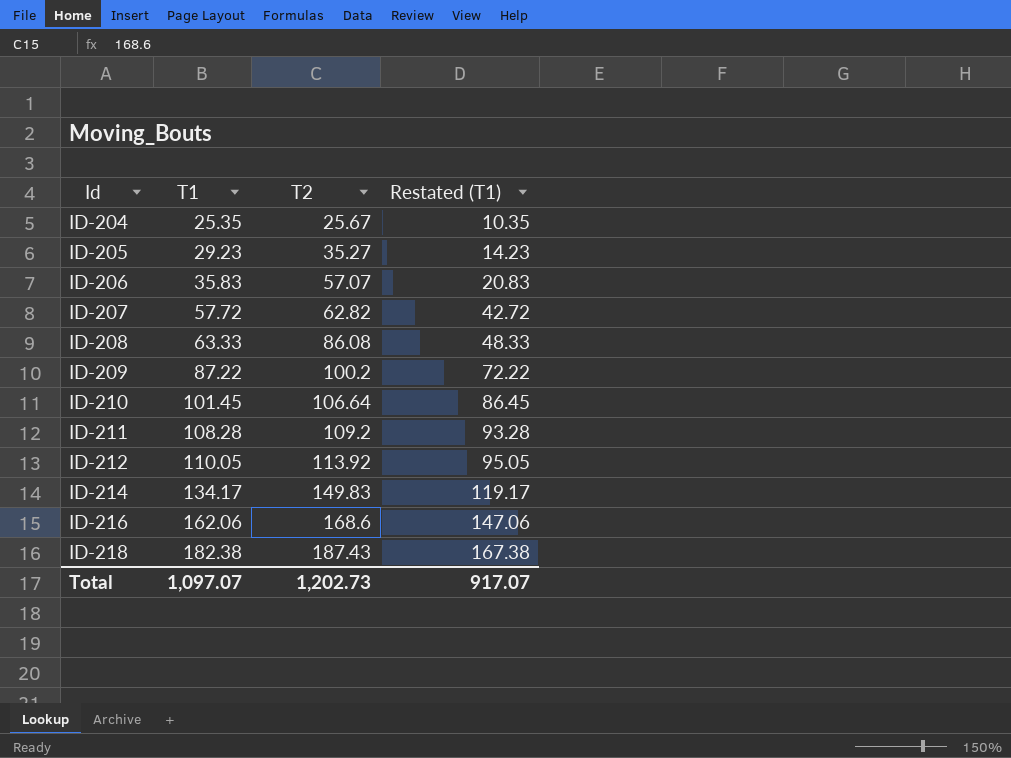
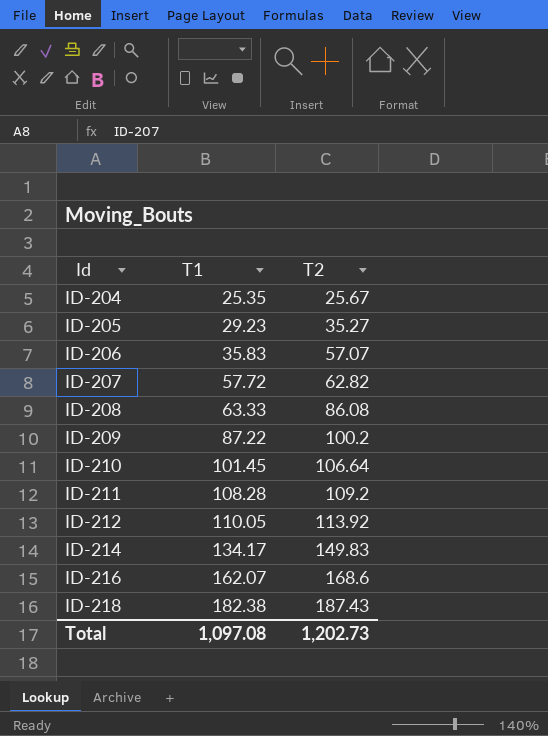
column Restated (T1) | formula: [T1] - 15 -> none
ID-216 | T1: 162.06 -> 162.07
Total | T1: 1,097.07 -> 1,097.08

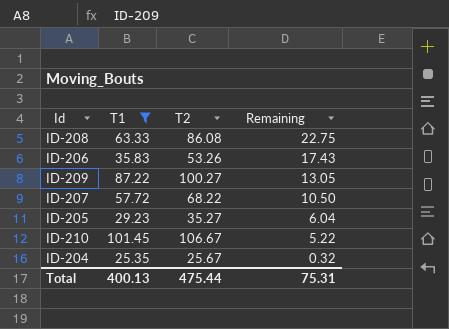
filter: none -> T1 <= 101.45
row order: Id ascending -> Remaining descending
column Remaining | formula: none -> [T2] - [T1]
ID-206 | T2: 57.07 -> 53.26
ID-209 | T2: 100.2 -> 100.27
ID-207 | T2: 62.82 -> 68.22
ID-210 | T2: 106.64 -> 106.67
Total | T1: 1,097.08 -> 400.13
Total | T2: 1,202.73 -> 475.44

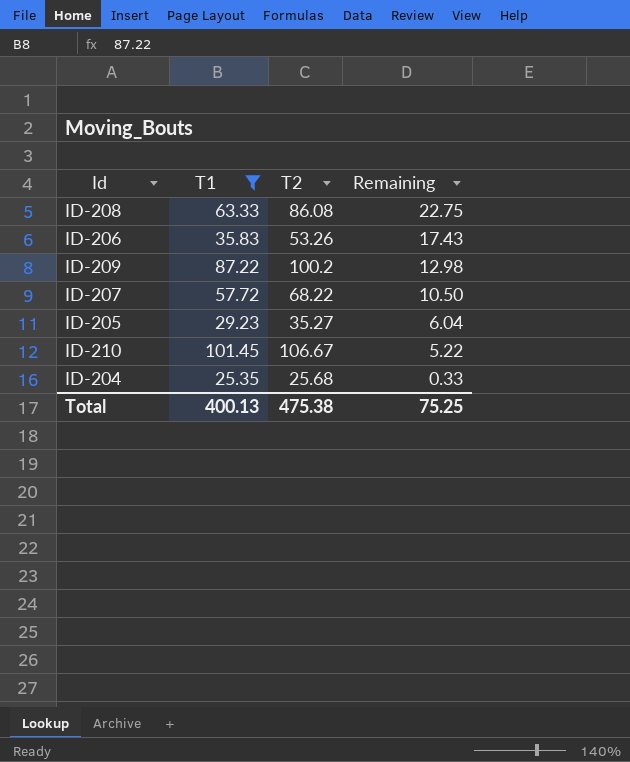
ID-209 | T2: 100.27 -> 100.2
ID-209 | Remaining: 13.05 -> 12.98
ID-204 | T2: 25.67 -> 25.68
ID-204 | Remaining: 0.32 -> 0.33
Total | T2: 475.44 -> 475.38
Total | Remaining: 75.31 -> 75.25

